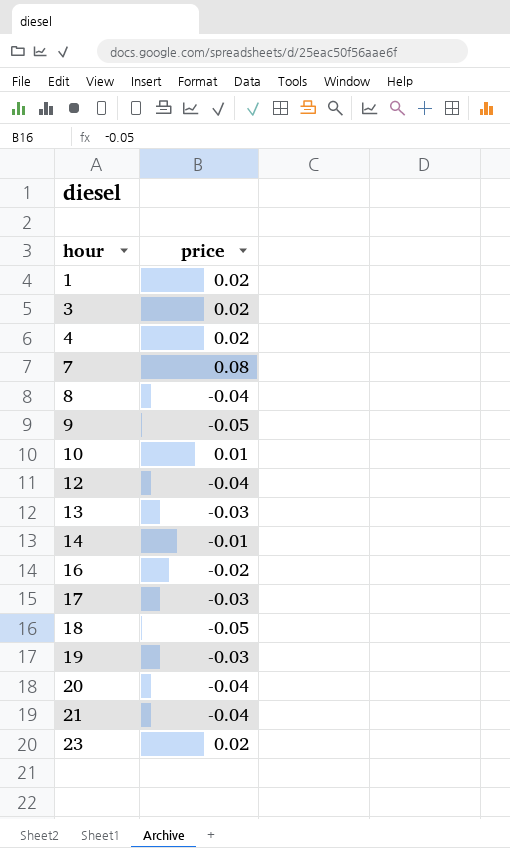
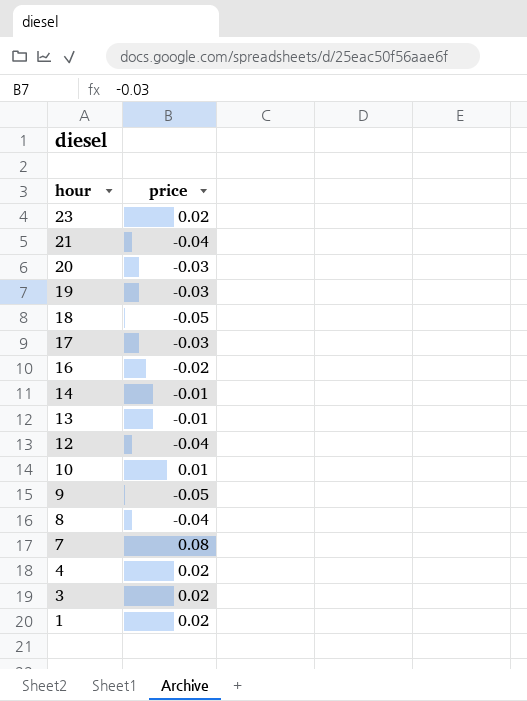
row order: hour ascending -> hour descending
20 | price: -0.04 -> -0.03
13 | price: -0.03 -> -0.01

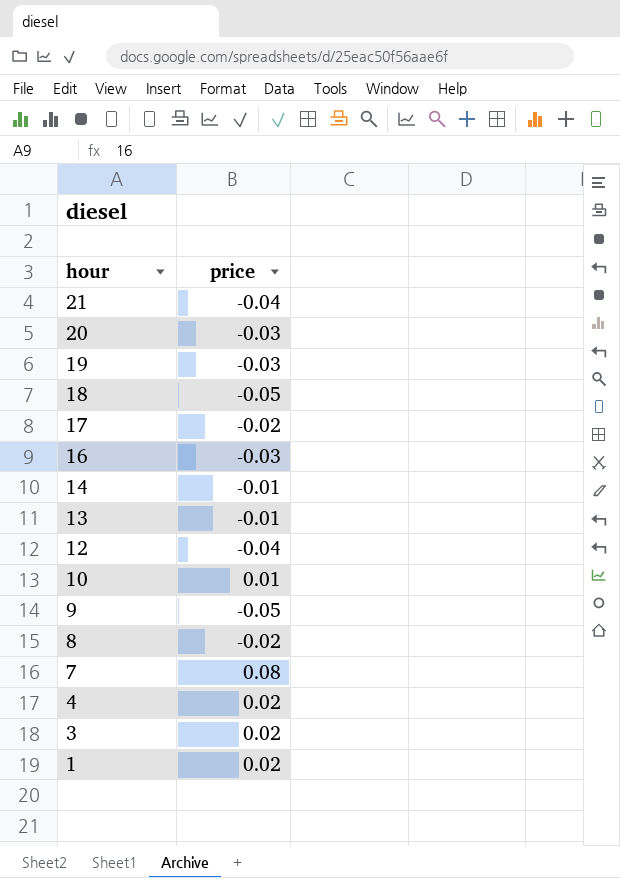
row 23: 0.02 -> none
17 | price: -0.03 -> -0.02
16 | price: -0.02 -> -0.03
8 | price: -0.04 -> -0.02

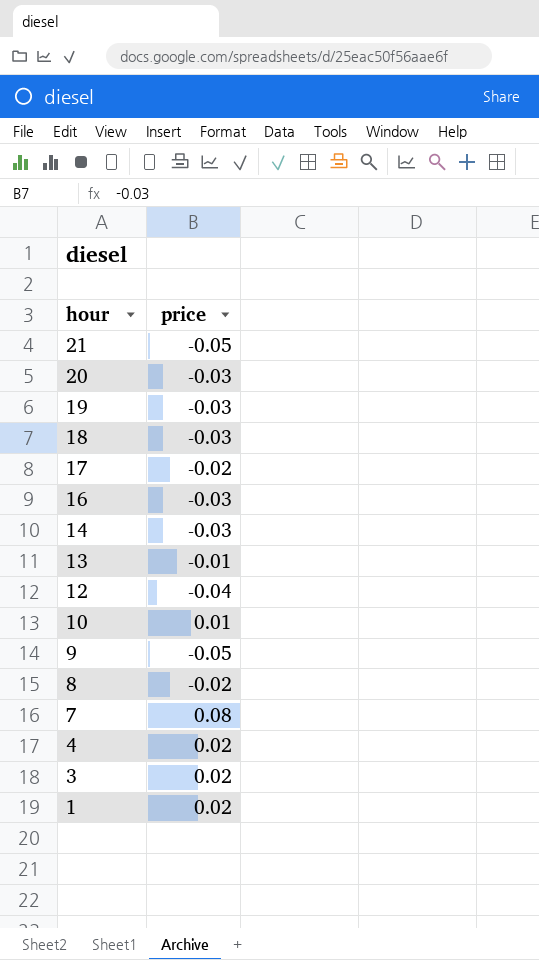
21 | price: -0.04 -> -0.05
18 | price: -0.05 -> -0.03
14 | price: -0.01 -> -0.03

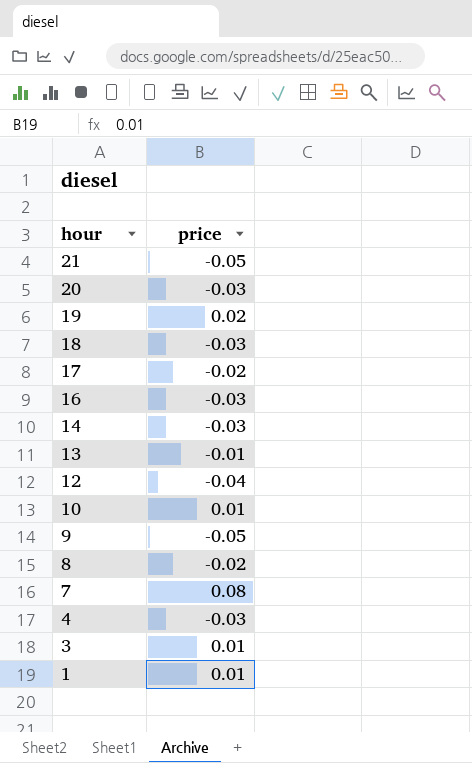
19 | price: -0.03 -> 0.02
4 | price: 0.02 -> -0.03
3 | price: 0.02 -> 0.01
1 | price: 0.02 -> 0.01

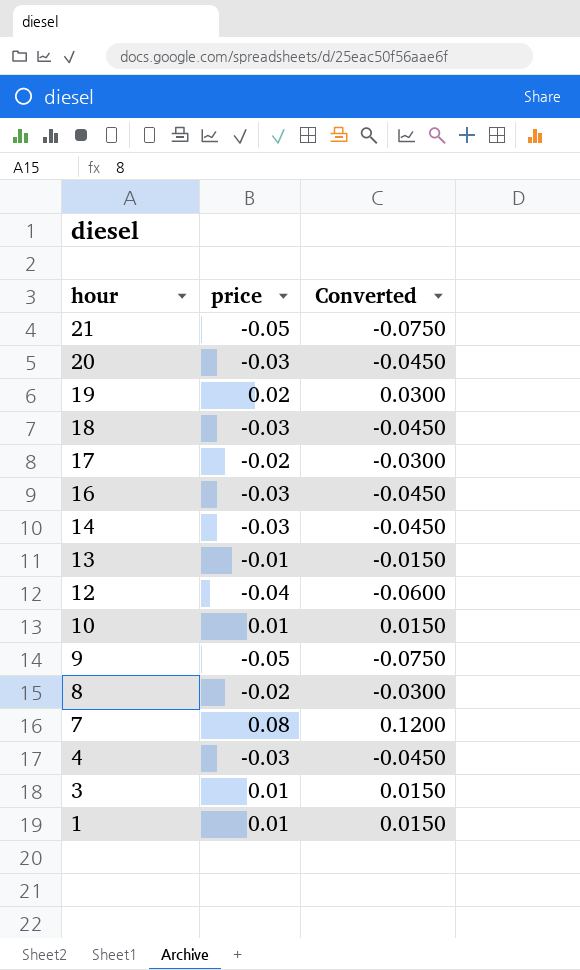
column Converted | formula: none -> [price] * 1.5

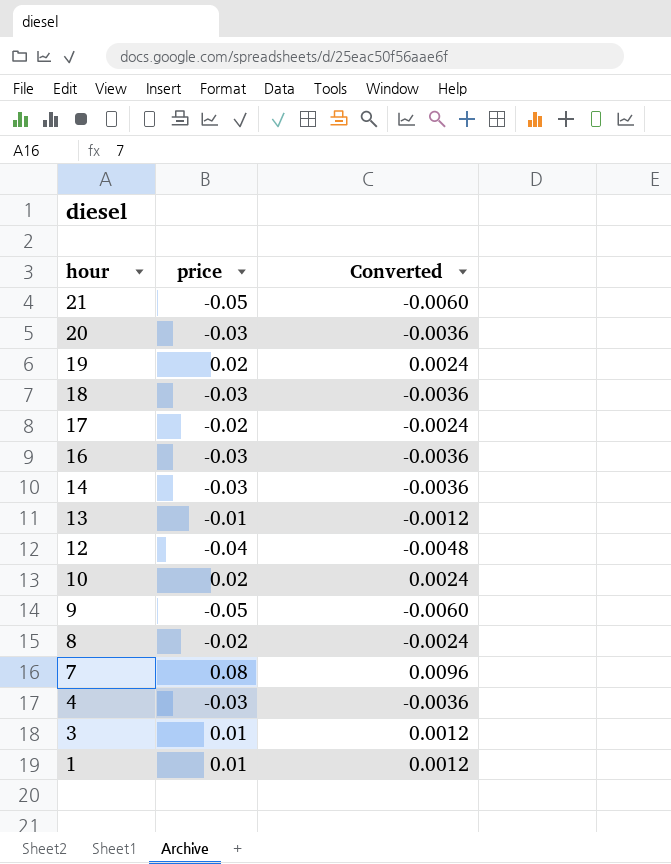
column Converted | formula: [price] * 1.5 -> [price] * 0.12
10 | price: 0.01 -> 0.02

